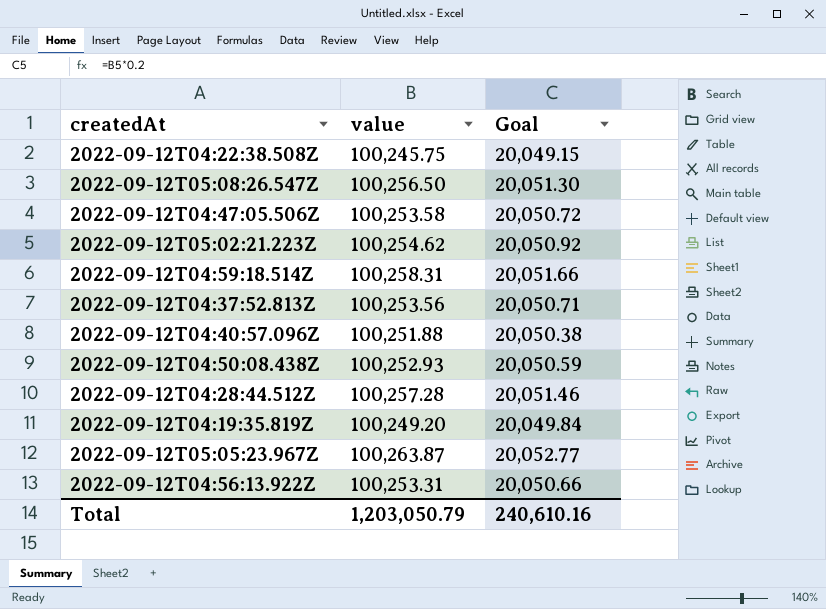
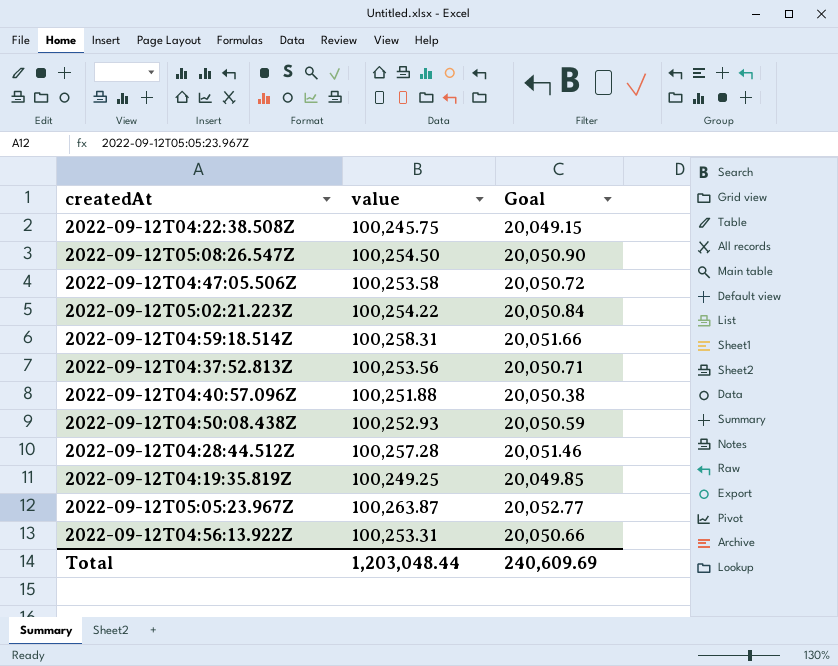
2022-09-12T05:08:26.547Z | value: 100,256.50 -> 100,254.50
2022-09-12T05:08:26.547Z | Goal: 20,051.30 -> 20,050.90
2022-09-12T05:02:21.223Z | value: 100,254.62 -> 100,254.22
2022-09-12T05:02:21.223Z | Goal: 20,050.92 -> 20,050.84
2022-09-12T04:19:35.819Z | value: 100,249.20 -> 100,249.25
2022-09-12T04:19:35.819Z | Goal: 20,049.84 -> 20,049.85
Total | value: 1,203,050.79 -> 1,203,048.44
Total | Goal: 240,610.16 -> 240,609.69

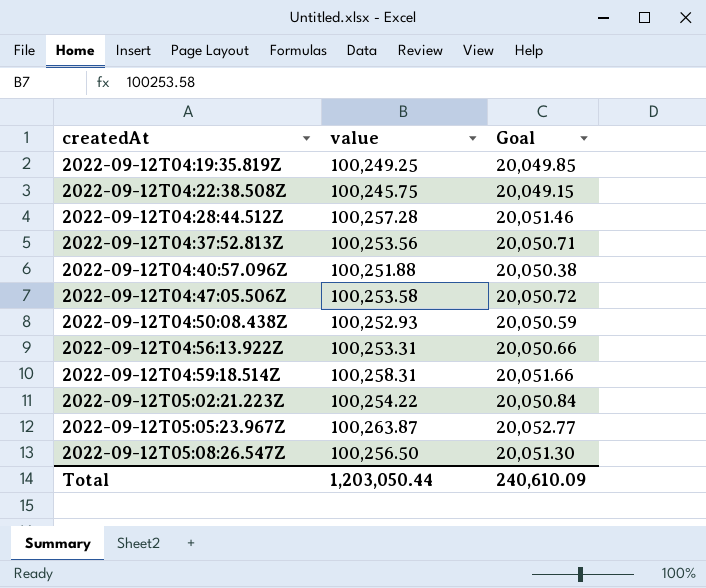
row order: none -> createdAt ascending
2022-09-12T05:08:26.547Z | value: 100,254.50 -> 100,256.50
2022-09-12T05:08:26.547Z | Goal: 20,050.90 -> 20,051.30
Total | value: 1,203,048.44 -> 1,203,050.44
Total | Goal: 240,609.69 -> 240,610.09

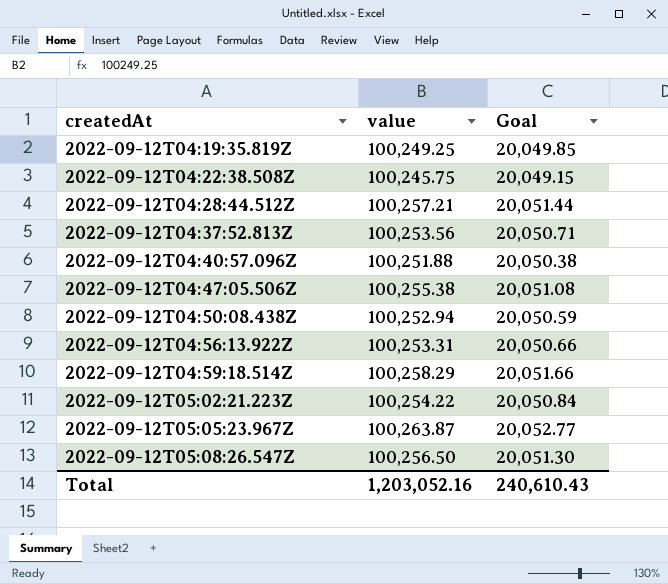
2022-09-12T04:28:44.512Z | value: 100,257.28 -> 100,257.21
2022-09-12T04:28:44.512Z | Goal: 20,051.46 -> 20,051.44
2022-09-12T04:47:05.506Z | value: 100,253.58 -> 100,255.38
2022-09-12T04:47:05.506Z | Goal: 20,050.72 -> 20,051.08
2022-09-12T04:50:08.438Z | value: 100,252.93 -> 100,252.94
2022-09-12T04:59:18.514Z | value: 100,258.31 -> 100,258.29
Total | value: 1,203,050.44 -> 1,203,052.16
Total | Goal: 240,610.09 -> 240,610.43

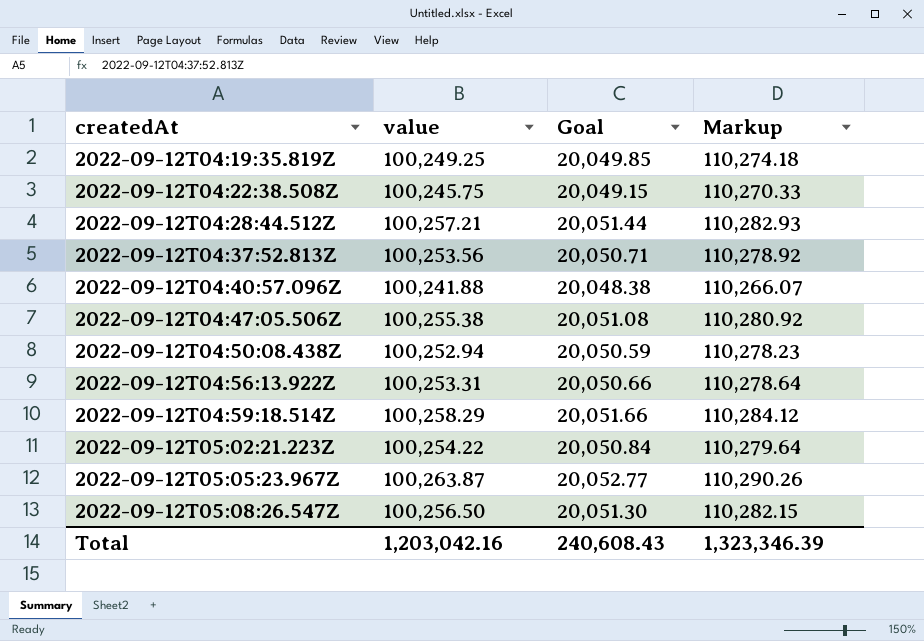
column Markup | formula: none -> [value] * 1.1
2022-09-12T04:40:57.096Z | value: 100,251.88 -> 100,241.88
2022-09-12T04:40:57.096Z | Goal: 20,050.38 -> 20,048.38
Total | value: 1,203,052.16 -> 1,203,042.16
Total | Goal: 240,610.43 -> 240,608.43

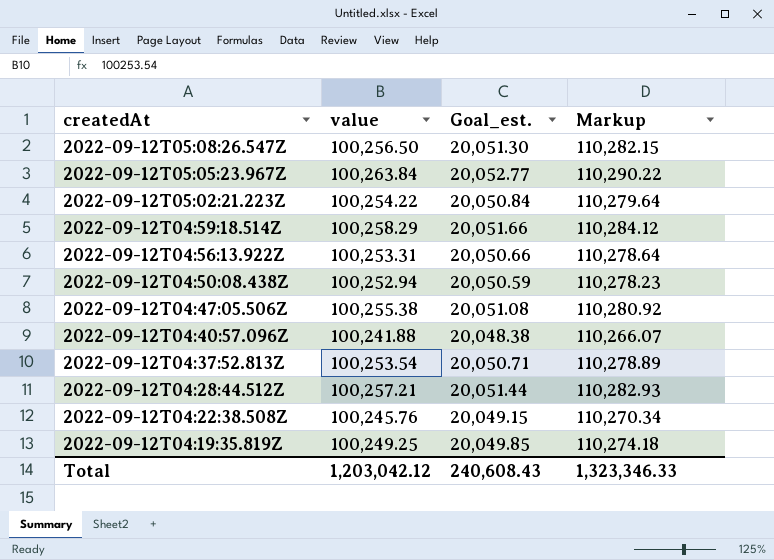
row order: createdAt ascending -> createdAt descending
column name: Goal -> Goal_est.
2022-09-12T05:05:23.967Z | value: 100,263.87 -> 100,263.84
2022-09-12T05:05:23.967Z | Markup: 110,290.26 -> 110,290.22
2022-09-12T04:37:52.813Z | value: 100,253.56 -> 100,253.54
2022-09-12T04:37:52.813Z | Markup: 110,278.92 -> 110,278.89
2022-09-12T04:22:38.508Z | value: 100,245.75 -> 100,245.76
2022-09-12T04:22:38.508Z | Markup: 110,270.33 -> 110,270.34
Total | value: 1,203,042.16 -> 1,203,042.12
Total | Markup: 1,323,346.39 -> 1,323,346.33

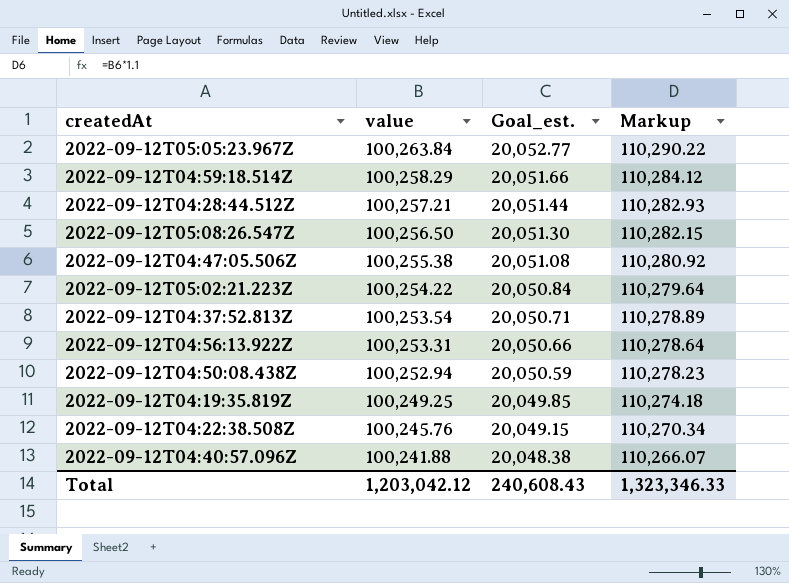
row order: createdAt descending -> value descending

